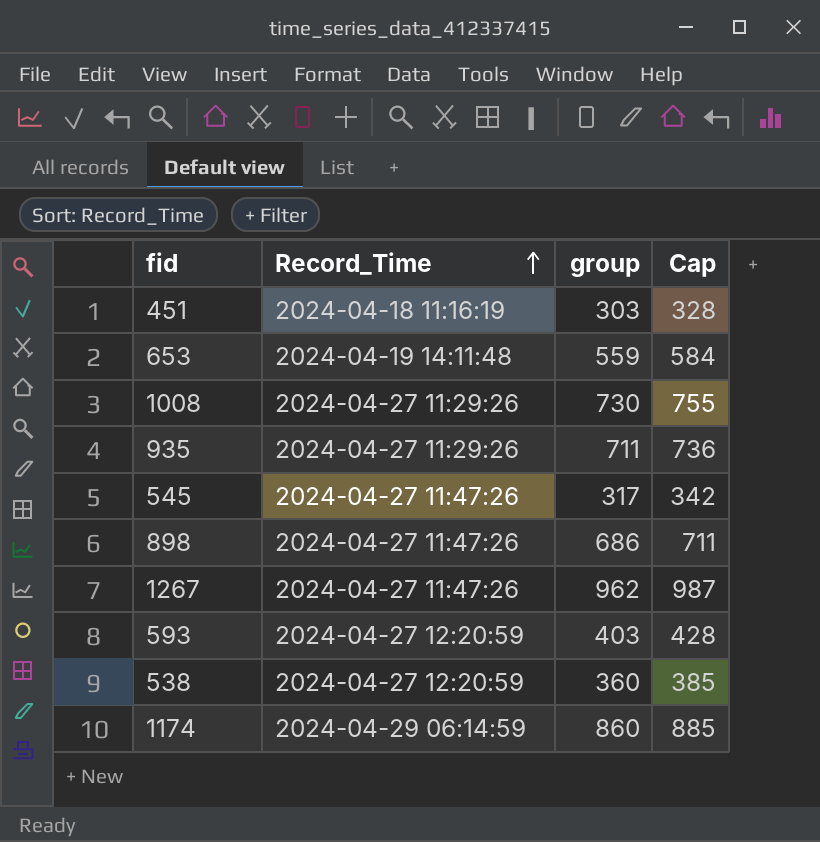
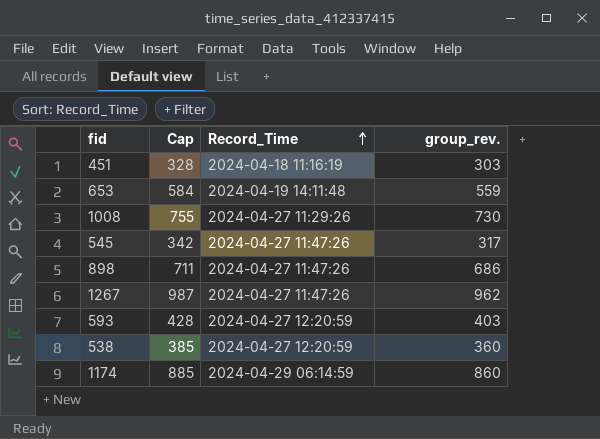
column Cap | position: 4 -> 2
column name: group -> group_rev.
row 935: 2024-04-27 11:29:26 | 711 | 736 -> none

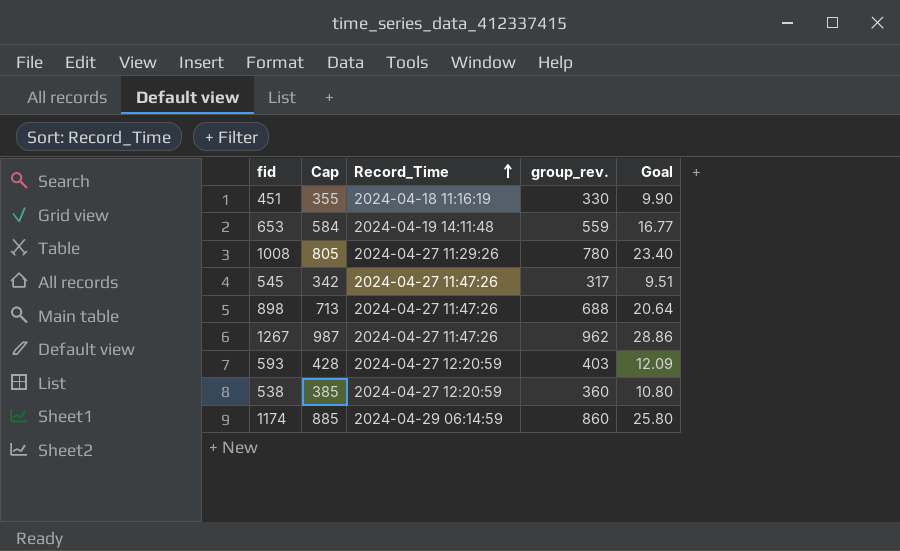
column Goal | formula: none -> [group_rev.] * 0.03
451 | Cap: 328 -> 355
451 | group_rev.: 303 -> 330
1008 | Cap: 755 -> 805
1008 | group_rev.: 730 -> 780
898 | Cap: 711 -> 713
898 | group_rev.: 686 -> 688

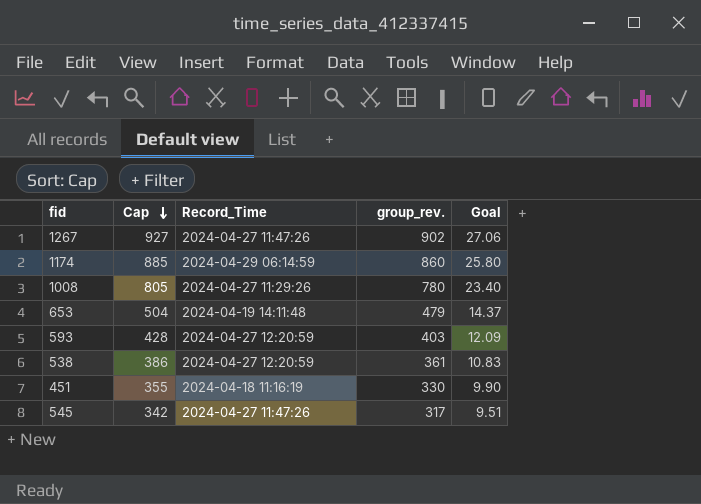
row order: Record_Time ascending -> Cap descending
row 898: 713 | 2024-04-27 11:47:26 | 688 | 20.64 -> none
1267 | Cap: 987 -> 927
1267 | group_rev.: 962 -> 902
1267 | Goal: 28.86 -> 27.06
653 | Cap: 584 -> 504
653 | group_rev.: 559 -> 479
653 | Goal: 16.77 -> 14.37
538 | Cap: 385 -> 386
538 | group_rev.: 360 -> 361
538 | Goal: 10.80 -> 10.83

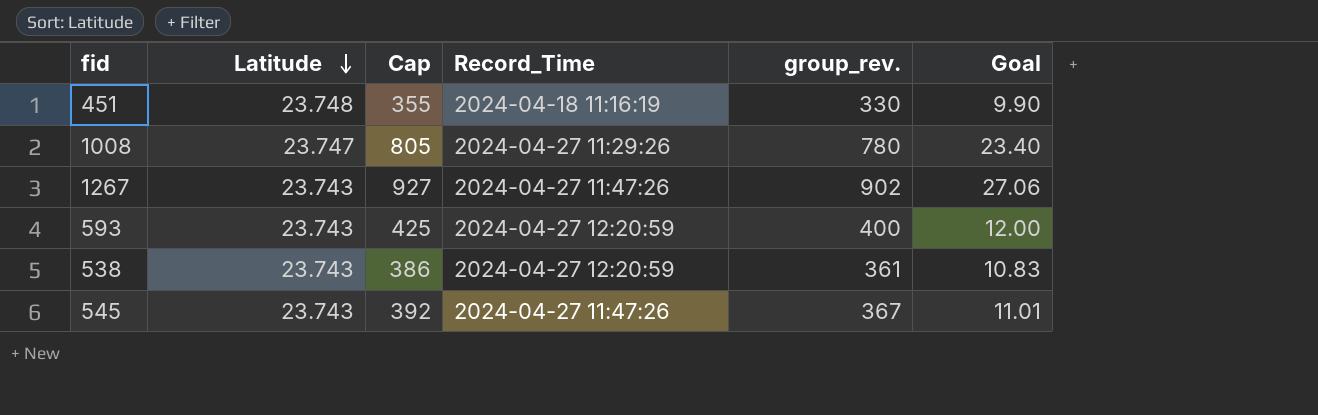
row order: Cap descending -> Latitude descending
column Latitude | position: none -> 2
row 1174: 885 | 2024-04-29 06:14:59 | 860 | 25.80 -> none
row 653: 504 | 2024-04-19 14:11:48 | 479 | 14.37 -> none
593 | Cap: 428 -> 425
593 | group_rev.: 403 -> 400
593 | Goal: 12.09 -> 12.00
545 | Cap: 342 -> 392
545 | group_rev.: 317 -> 367
545 | Goal: 9.51 -> 11.01

